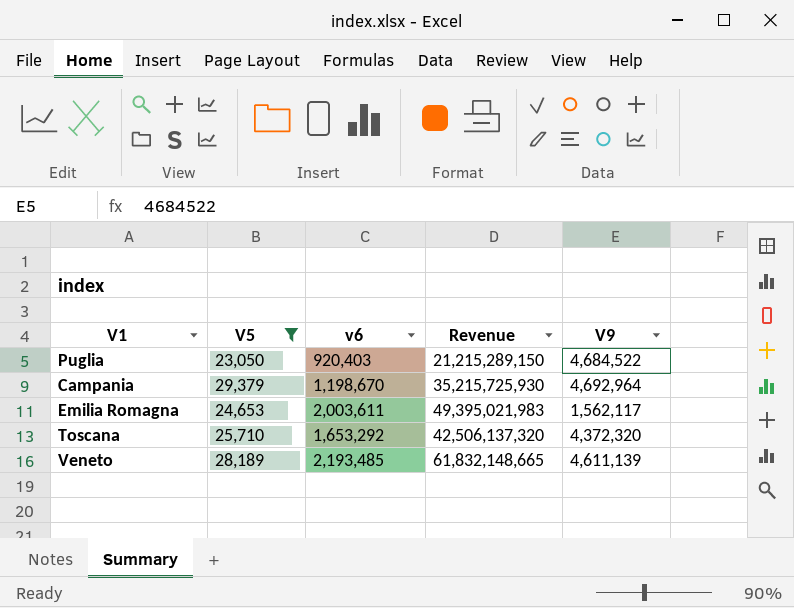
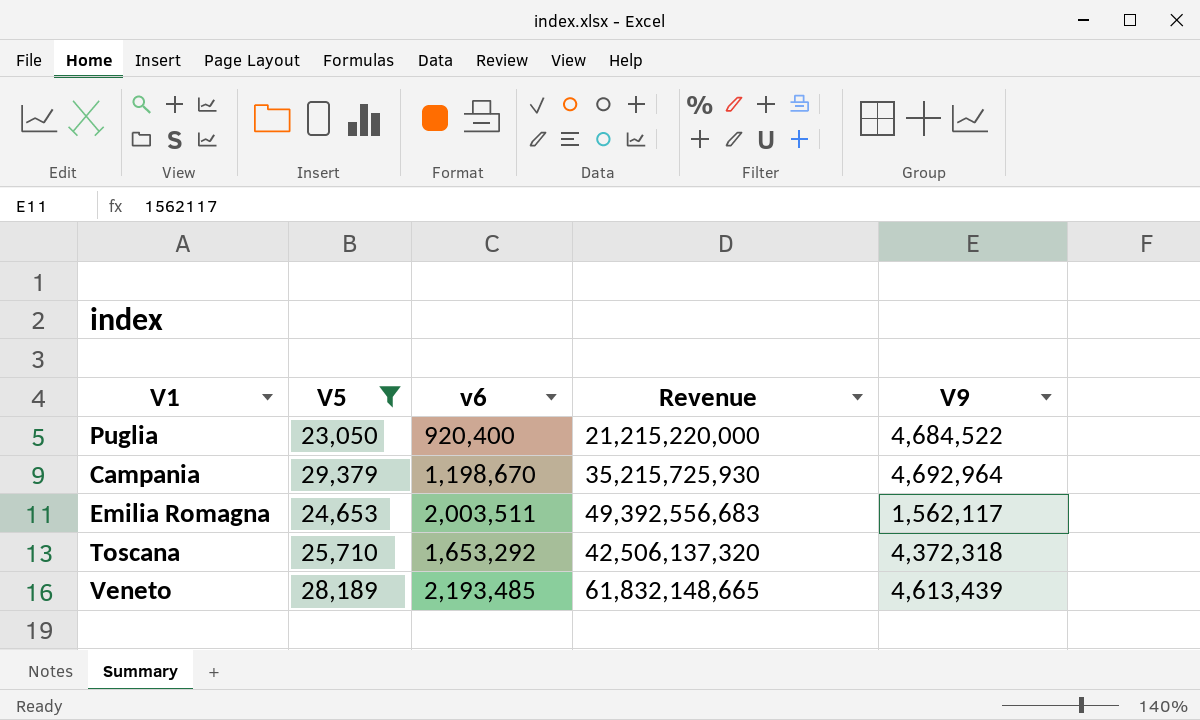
Puglia | v6: 920,403 -> 920,400
Puglia | Revenue: 21,215,289,150 -> 21,215,220,000
Emilia Romagna | v6: 2,003,611 -> 2,003,511
Emilia Romagna | Revenue: 49,395,021,983 -> 49,392,556,683
Toscana | V9: 4,372,320 -> 4,372,318
Veneto | V9: 4,611,139 -> 4,613,439

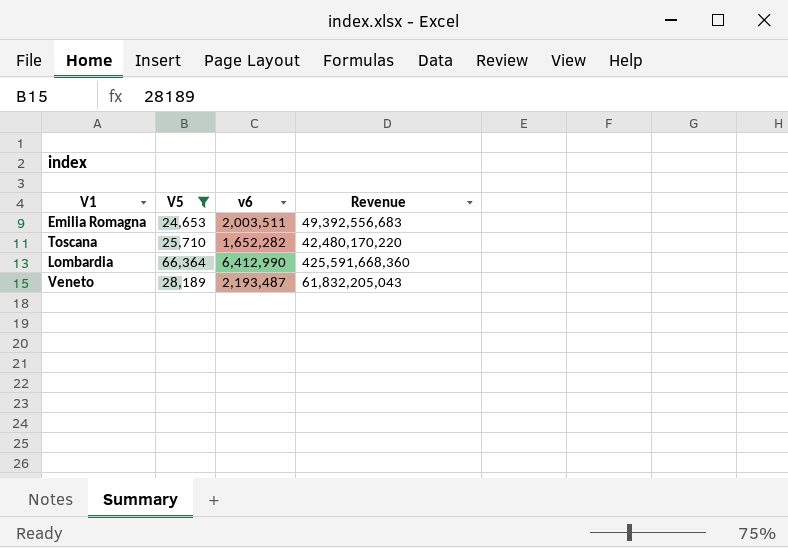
column V9 | position: 5 -> none
row Puglia: 23,050 | 920,400 | 21,215,220,000 | 4,684,522 -> none
row Campania: 29,379 | 1,198,670 | 35,215,725,930 | 4,692,964 -> none
Toscana | v6: 1,653,292 -> 1,652,282
Toscana | Revenue: 42,506,137,320 -> 42,480,170,220
row Lombardia: none -> 66,364 | 6,412,990 | 425,591,668,360
Veneto | v6: 2,193,485 -> 2,193,487
Veneto | Revenue: 61,832,148,665 -> 61,832,205,043

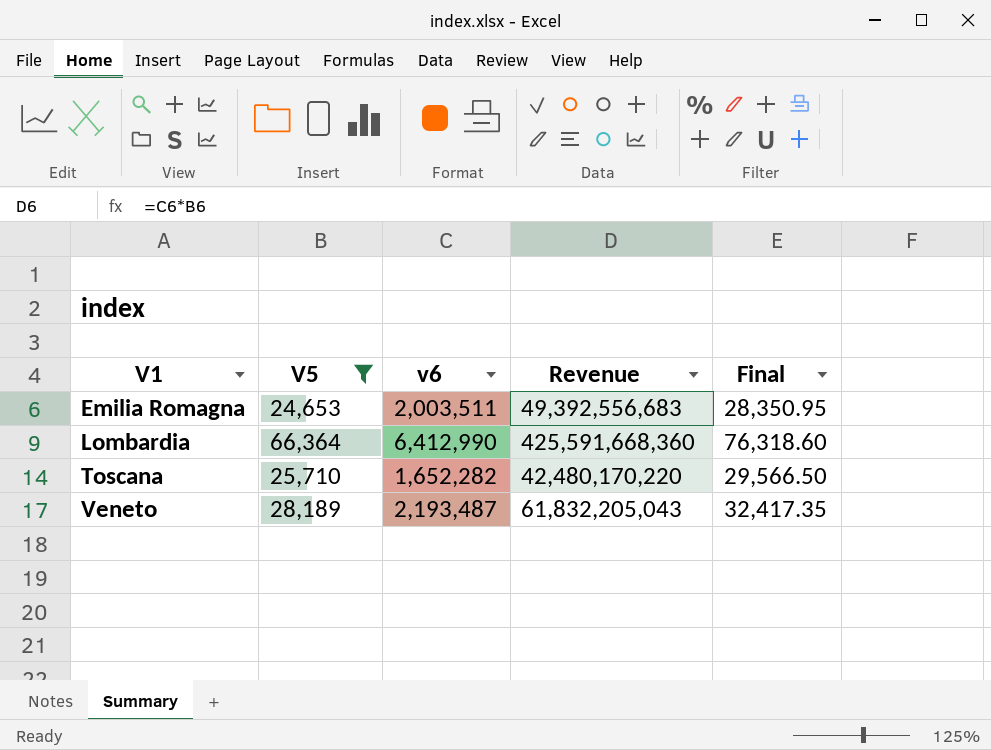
row order: none -> V1 ascending
column Final | formula: none -> [V5] * 1.15

